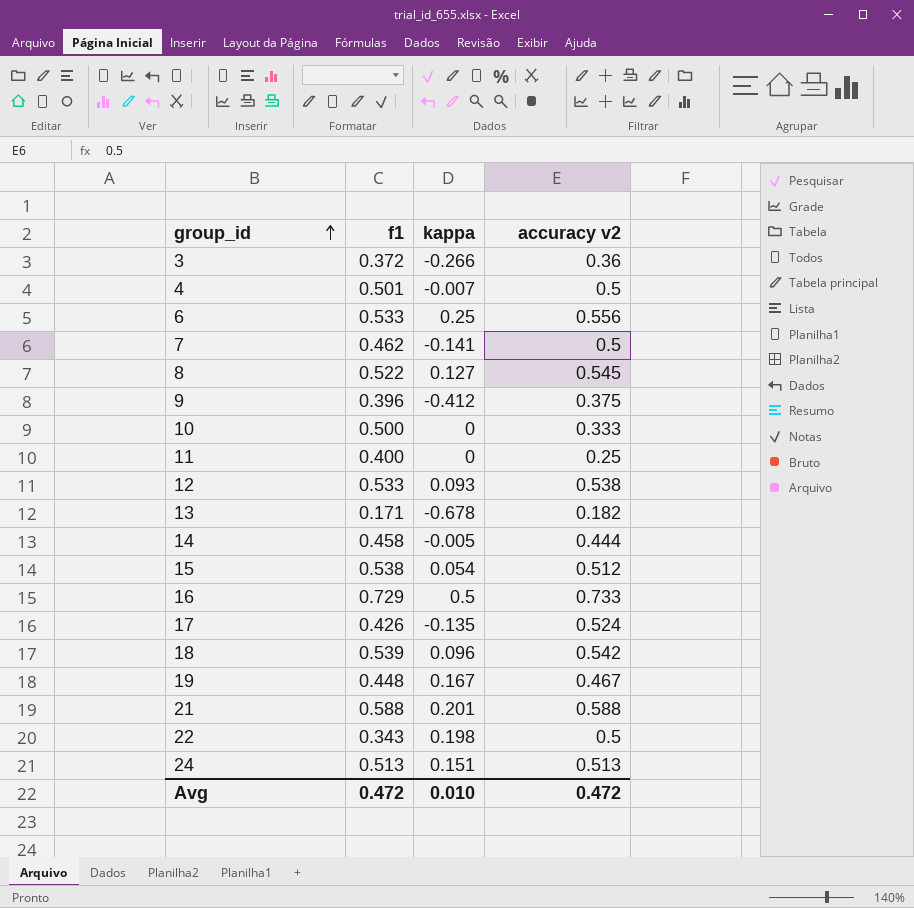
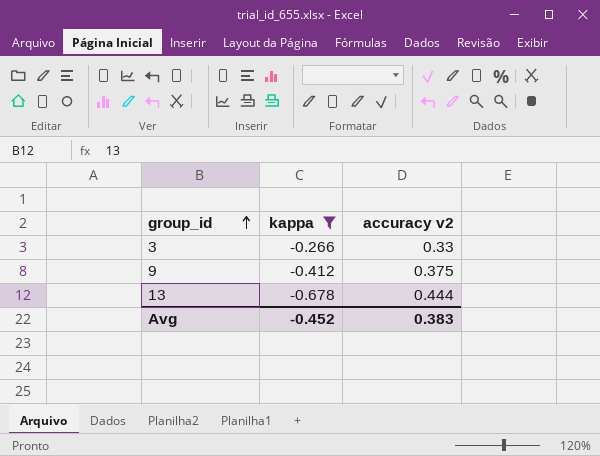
filter: none -> kappa <= -0.266
column f1 | position: 2 -> none
3 | accuracy v2: 0.36 -> 0.33
13 | accuracy v2: 0.182 -> 0.444
Avg | kappa: 0.010 -> -0.452
Avg | accuracy v2: 0.472 -> 0.383

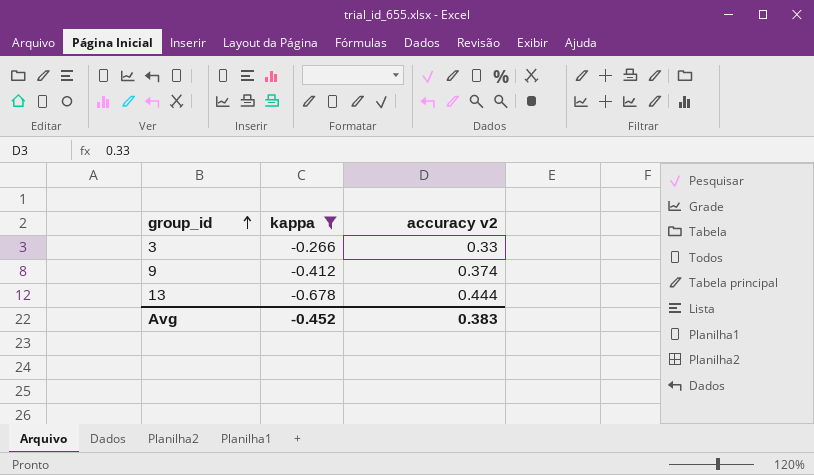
9 | accuracy v2: 0.375 -> 0.374

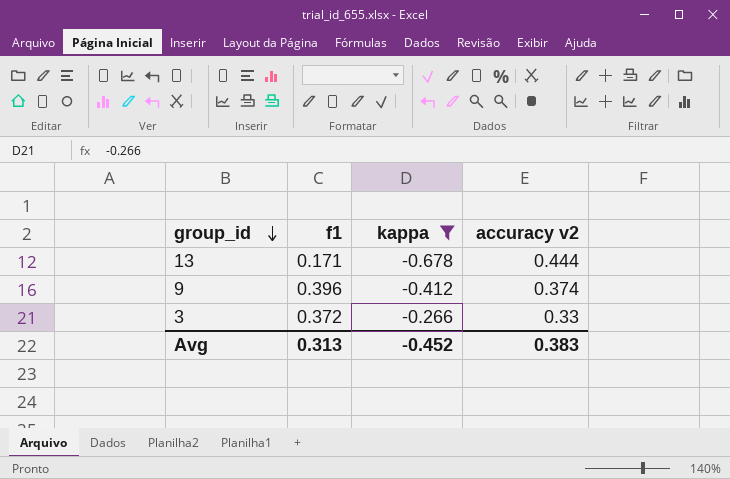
row order: group_id ascending -> group_id descending
column f1 | position: none -> 2

